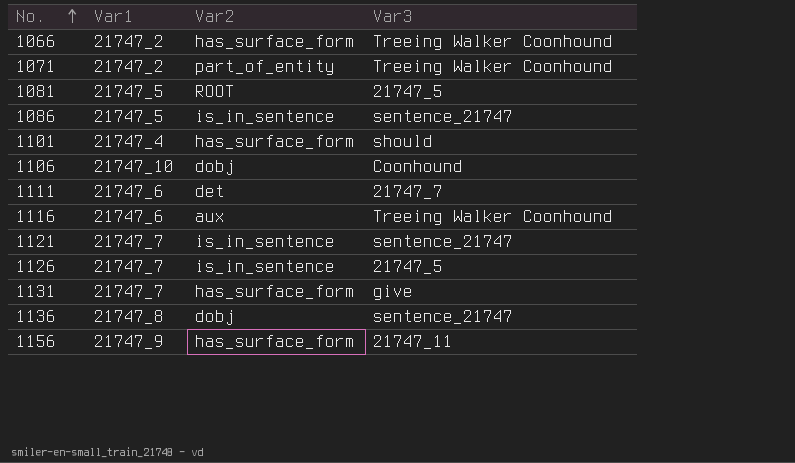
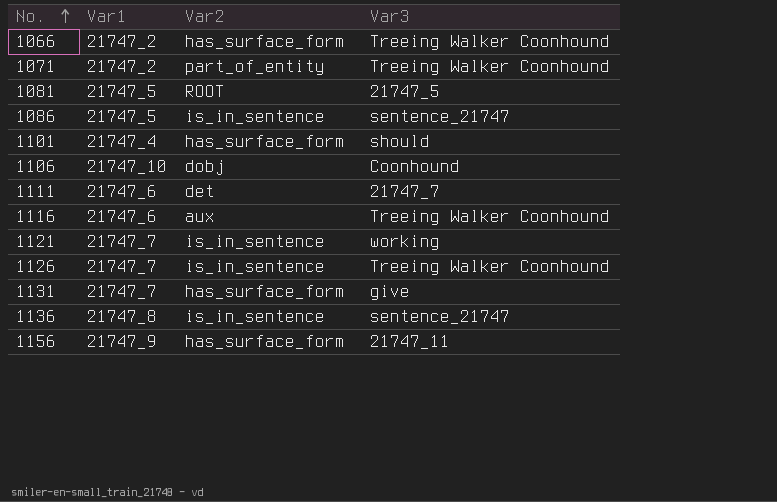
1121 | Var3: sentence_21747 -> working
1126 | Var3: 21747_5 -> Treeing Walker Coonhound
1136 | Var2: dobj -> is_in_sentence

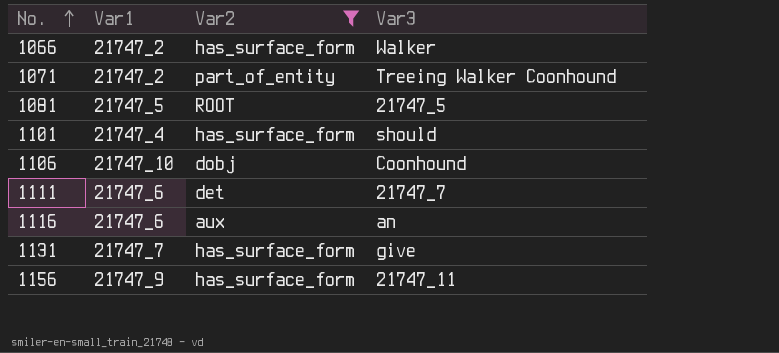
filter: none -> Var2 != is_in_sentence
1066 | Var3: Treeing Walker Coonhound -> Walker
1116 | Var3: Treeing Walker Coonhound -> an

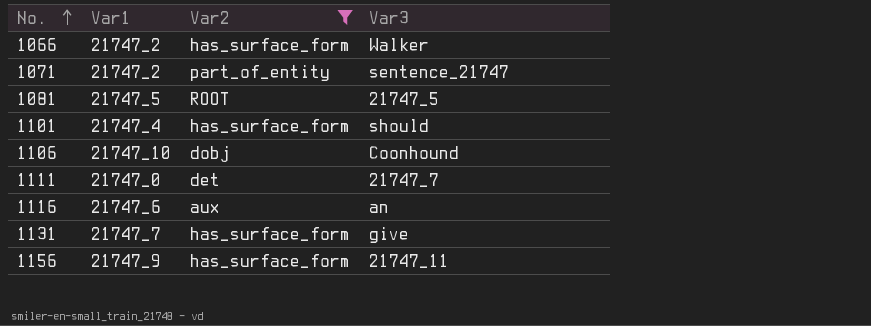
1071 | Var3: Treeing Walker Coonhound -> sentence_21747
1111 | Var1: 21747_6 -> 21747_0

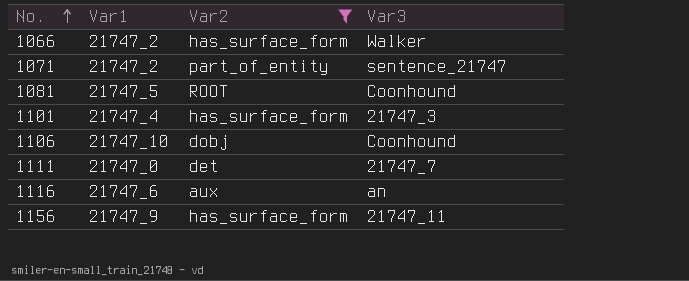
row 1131: 21747_7 | has_surface_form | give -> none
1081 | Var3: 21747_5 -> Coonhound
1101 | Var3: should -> 21747_3

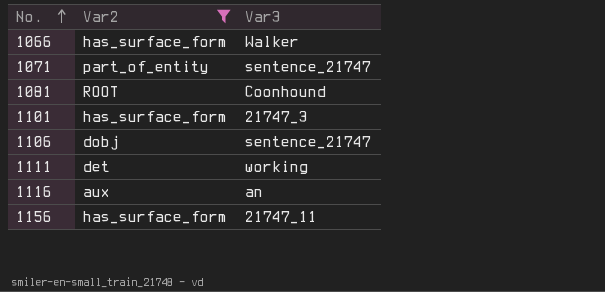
column Var1 | position: 2 -> none
1106 | Var3: Coonhound -> sentence_21747
1111 | Var3: 21747_7 -> working

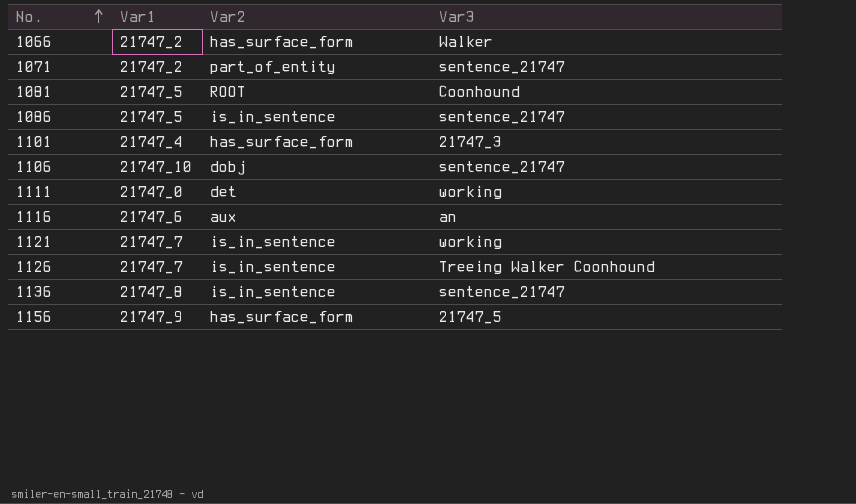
filter: Var2 != is_in_sentence -> none
column Var1 | position: none -> 2
1156 | Var3: 21747_11 -> 21747_5

